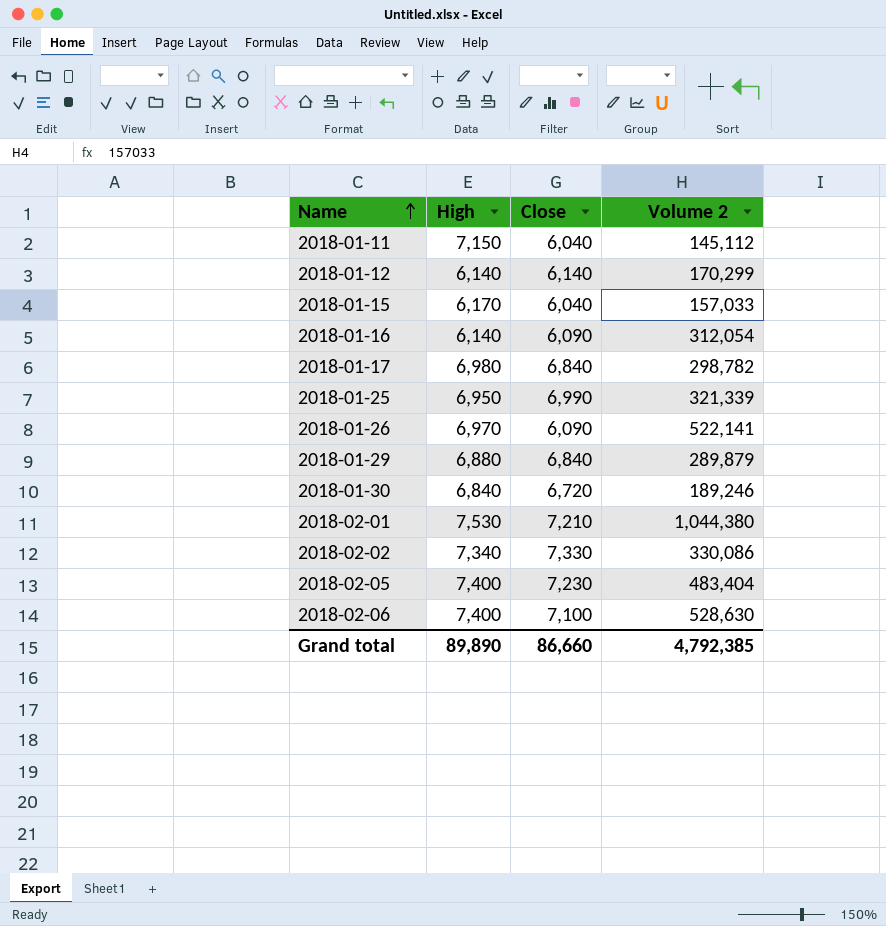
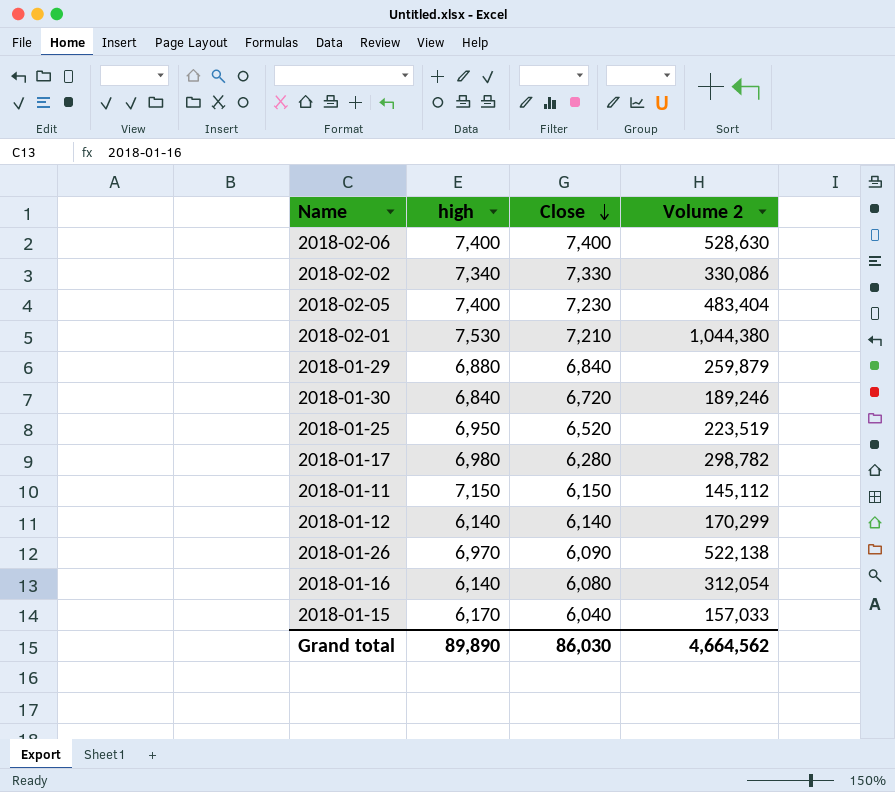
row order: Name ascending -> Close descending
column name: High -> high
2018-02-06 | Close: 7,100 -> 7,400
2018-01-29 | Volume 2: 289,879 -> 259,879
2018-01-25 | Close: 6,990 -> 6,520
2018-01-25 | Volume 2: 321,339 -> 223,519
2018-01-17 | Close: 6,840 -> 6,280
2018-01-11 | Close: 6,040 -> 6,150
2018-01-26 | Volume 2: 522,141 -> 522,138
2018-01-16 | Close: 6,090 -> 6,080
Grand total | Close: 86,660 -> 86,030
Grand total | Volume 2: 4,792,385 -> 4,664,562

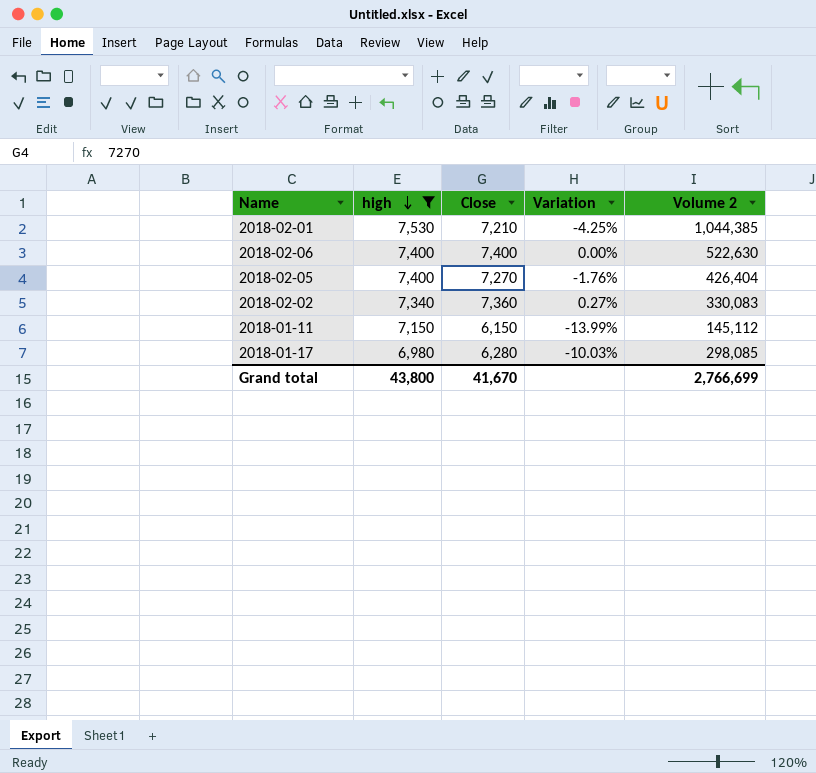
filter: none -> high >= 6,980
row order: Close descending -> high descending
column Variation | formula: none -> ([Close] - [high]) / [high]
2018-02-01 | Volume 2: 1,044,380 -> 1,044,385
2018-02-06 | Volume 2: 528,630 -> 522,630
2018-02-05 | Close: 7,230 -> 7,270
2018-02-05 | Volume 2: 483,404 -> 426,404
2018-02-02 | Close: 7,330 -> 7,360
2018-02-02 | Volume 2: 330,086 -> 330,083
2018-01-17 | Volume 2: 298,782 -> 298,085
Grand total | high: 89,890 -> 43,800
Grand total | Close: 86,030 -> 41,670
Grand total | Volume 2: 4,664,562 -> 2,766,699

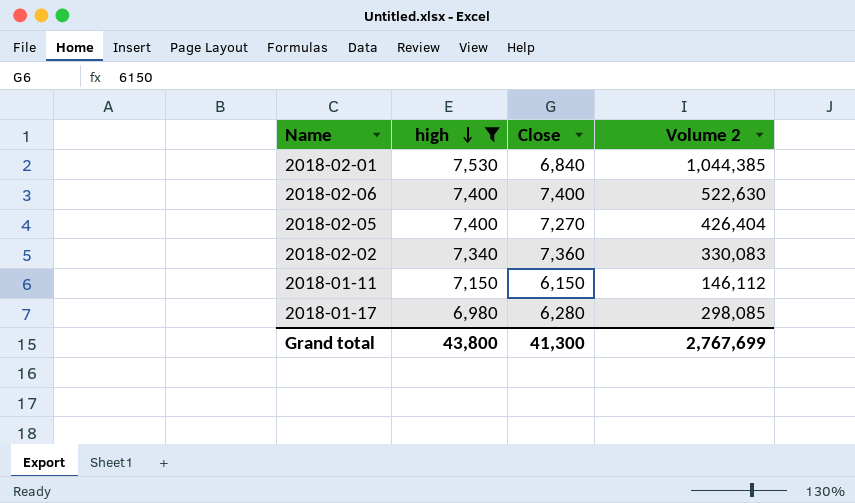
column Variation | formula: ([Close] - [high]) / [high] -> none
2018-02-01 | Close: 7,210 -> 6,840
2018-01-11 | Volume 2: 145,112 -> 146,112
Grand total | Close: 41,670 -> 41,300
Grand total | Volume 2: 2,766,699 -> 2,767,699

